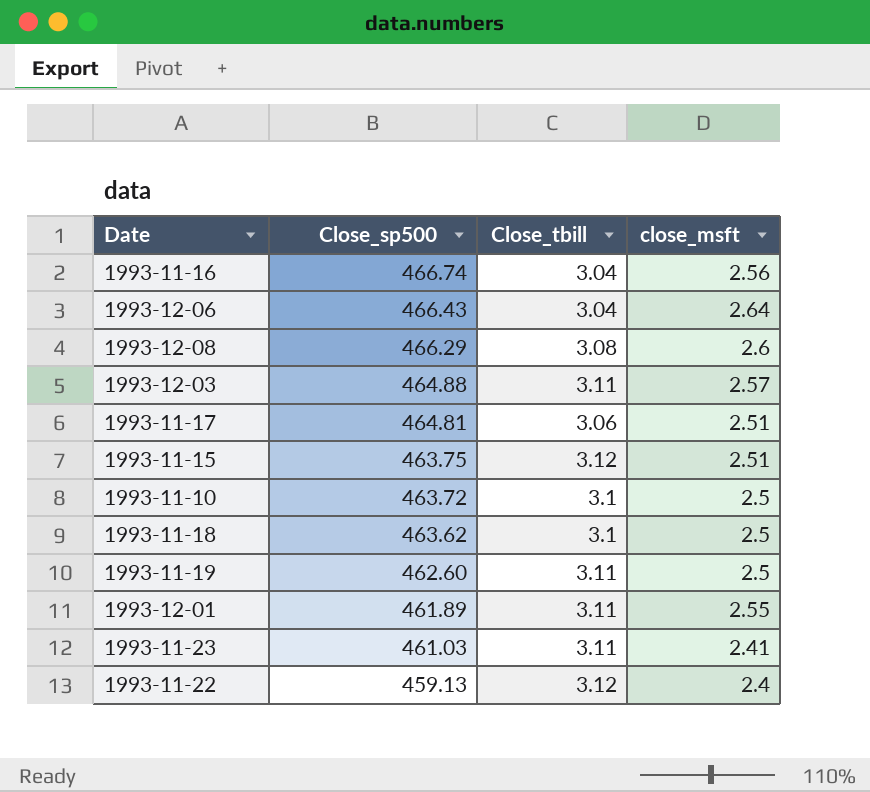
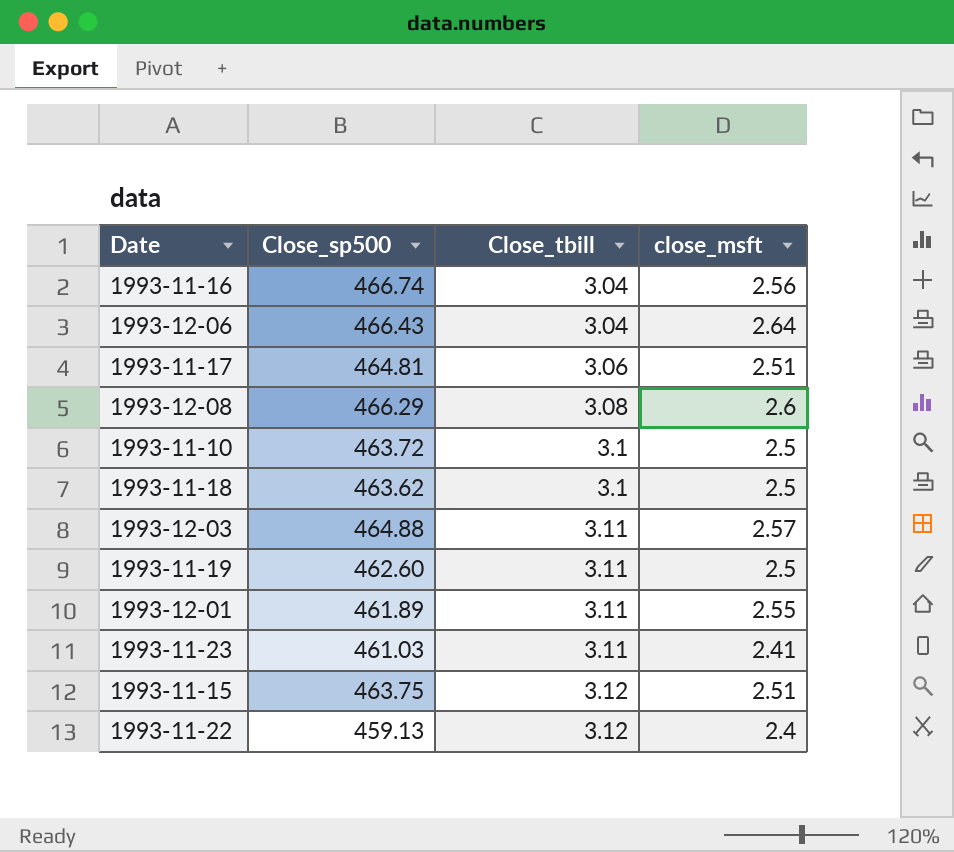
row order: Close_sp500 descending -> Close_tbill ascending

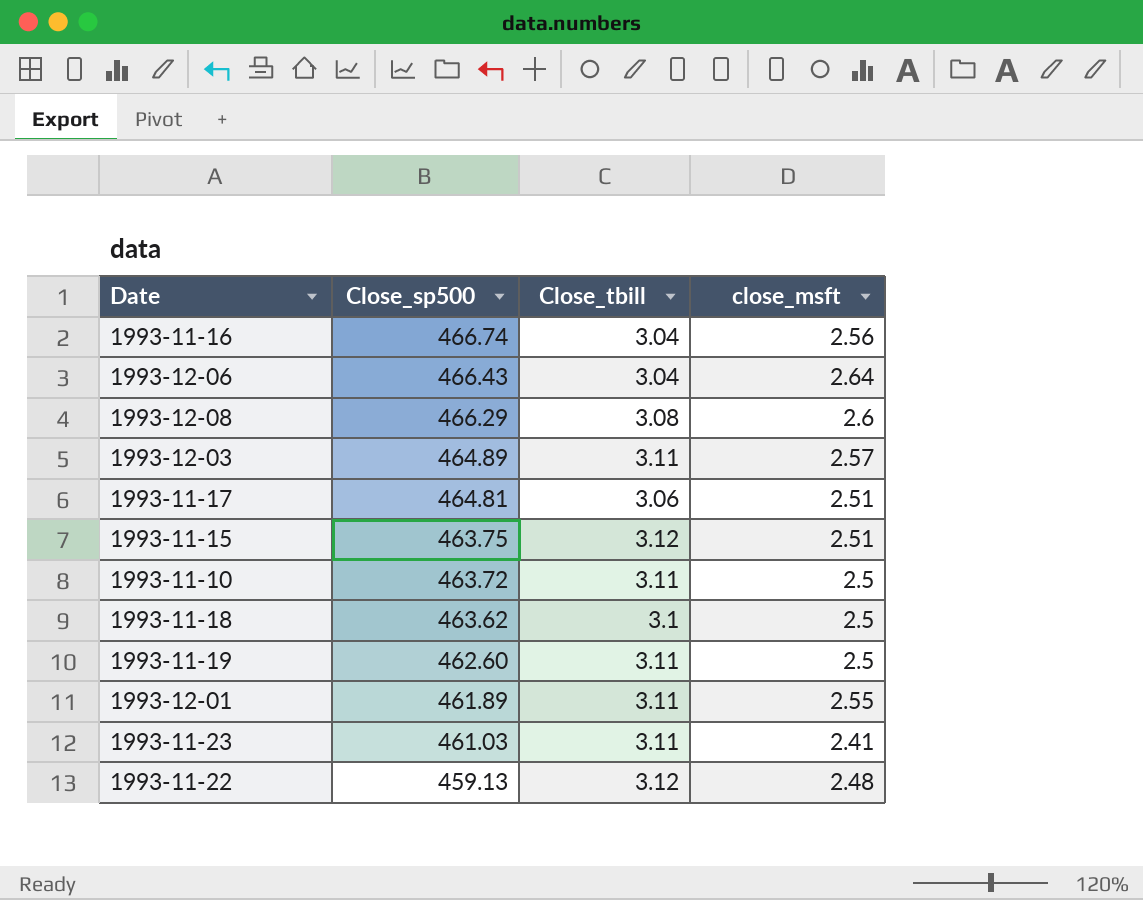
row order: Close_tbill ascending -> Close_sp500 descending
1993-12-03 | Close_sp500: 464.88 -> 464.89
1993-11-10 | Close_tbill: 3.1 -> 3.11
1993-11-22 | close_msft: 2.4 -> 2.48

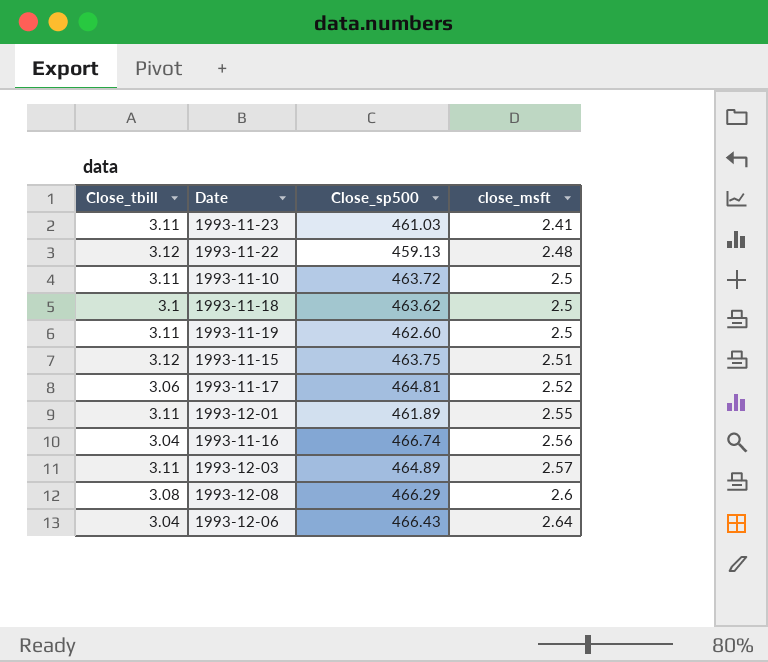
row order: Close_sp500 descending -> close_msft ascending
column Close_tbill | position: 3 -> 1
1993-11-17 | close_msft: 2.51 -> 2.52

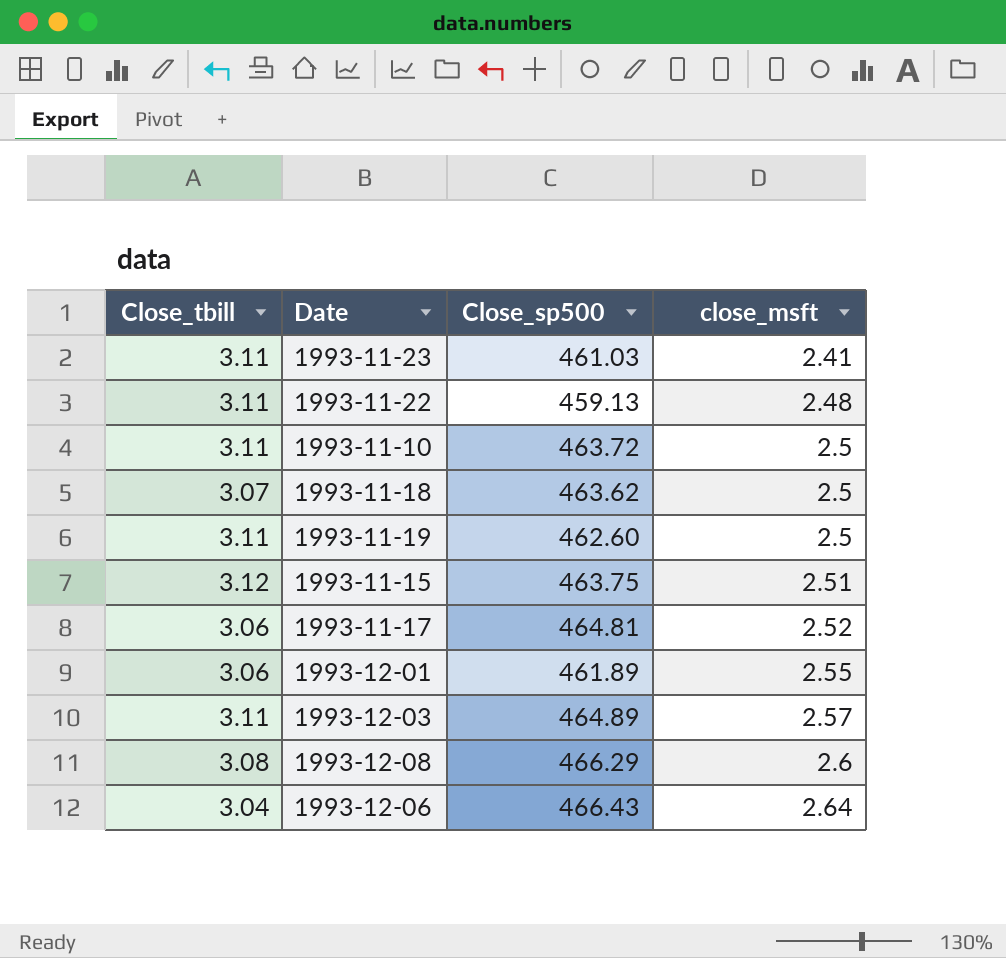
row 1993-11-16: 3.04 | 466.74 | 2.56 -> none
1993-11-22 | Close_tbill: 3.12 -> 3.11
1993-11-18 | Close_tbill: 3.1 -> 3.07
1993-12-01 | Close_tbill: 3.11 -> 3.06

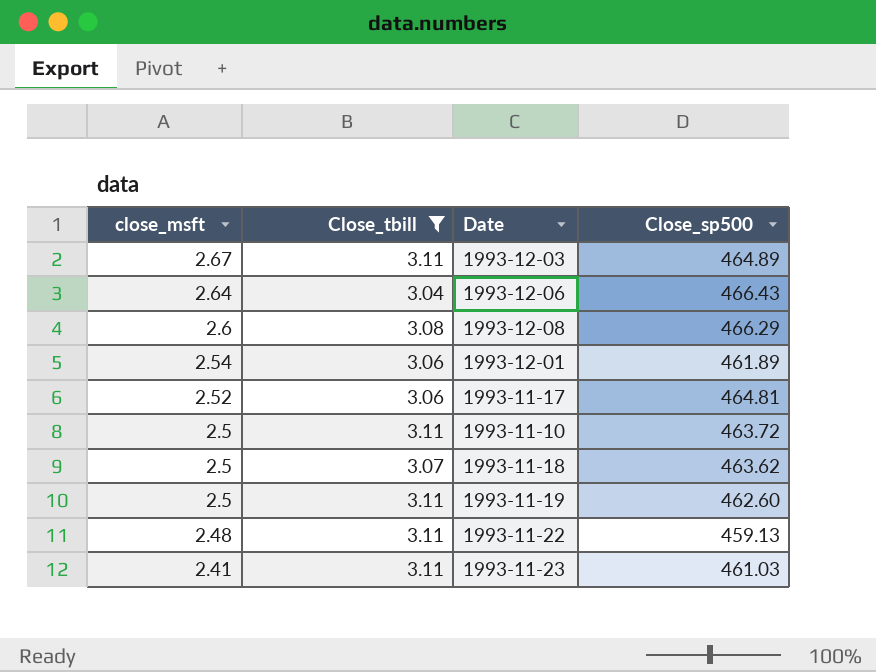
filter: none -> Close_tbill != 3.12
row order: close_msft ascending -> close_msft descending
column close_msft | position: 4 -> 1
1993-12-03 | close_msft: 2.57 -> 2.67
1993-12-01 | close_msft: 2.55 -> 2.54

